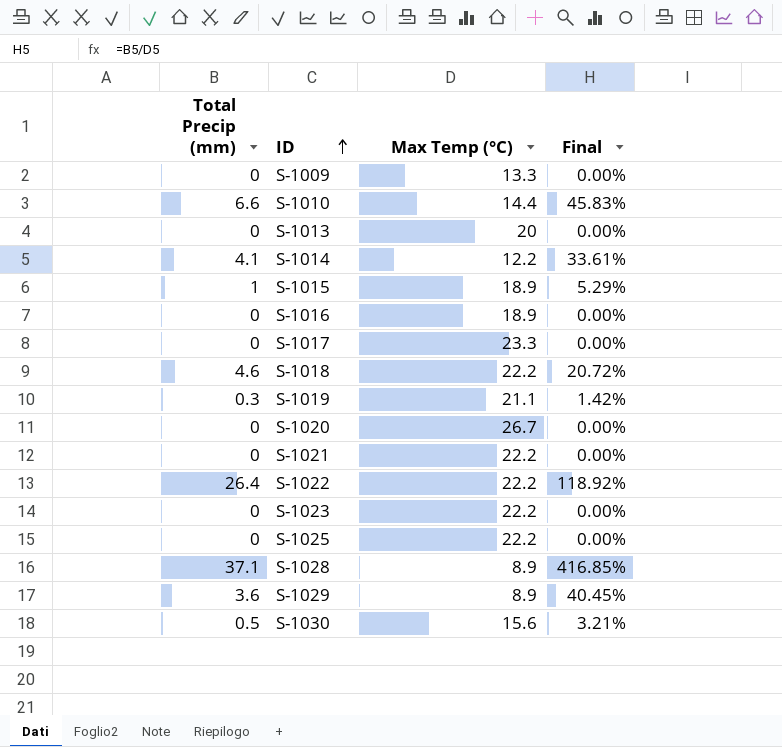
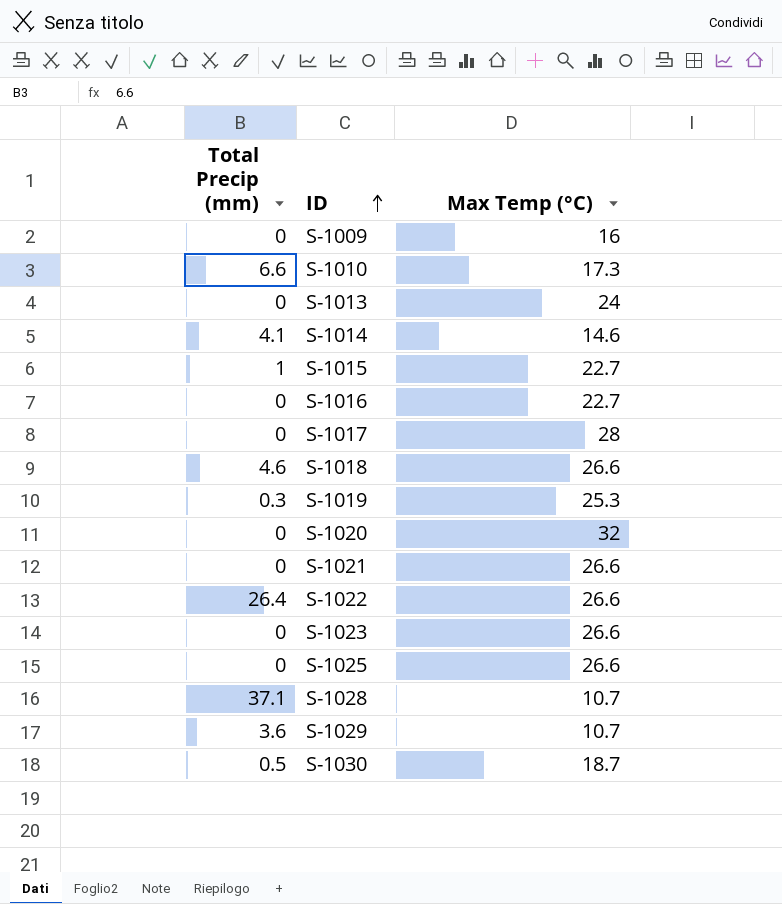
column Final | formula: [Total Precip (mm)] / [Max Temp (°C)] -> none
S-1009 | Max Temp (°C): 13.3 -> 16
S-1010 | Max Temp (°C): 14.4 -> 17.3
S-1013 | Max Temp (°C): 20 -> 24
S-1014 | Max Temp (°C): 12.2 -> 14.6
S-1015 | Max Temp (°C): 18.9 -> 22.7
S-1016 | Max Temp (°C): 18.9 -> 22.7
S-1017 | Max Temp (°C): 23.3 -> 28
S-1018 | Max Temp (°C): 22.2 -> 26.6
S-1019 | Max Temp (°C): 21.1 -> 25.3
S-1020 | Max Temp (°C): 26.7 -> 32
S-1021 | Max Temp (°C): 22.2 -> 26.6
S-1022 | Max Temp (°C): 22.2 -> 26.6
S-1023 | Max Temp (°C): 22.2 -> 26.6
S-1025 | Max Temp (°C): 22.2 -> 26.6
S-1028 | Max Temp (°C): 8.9 -> 10.7
S-1029 | Max Temp (°C): 8.9 -> 10.7
S-1030 | Max Temp (°C): 15.6 -> 18.7

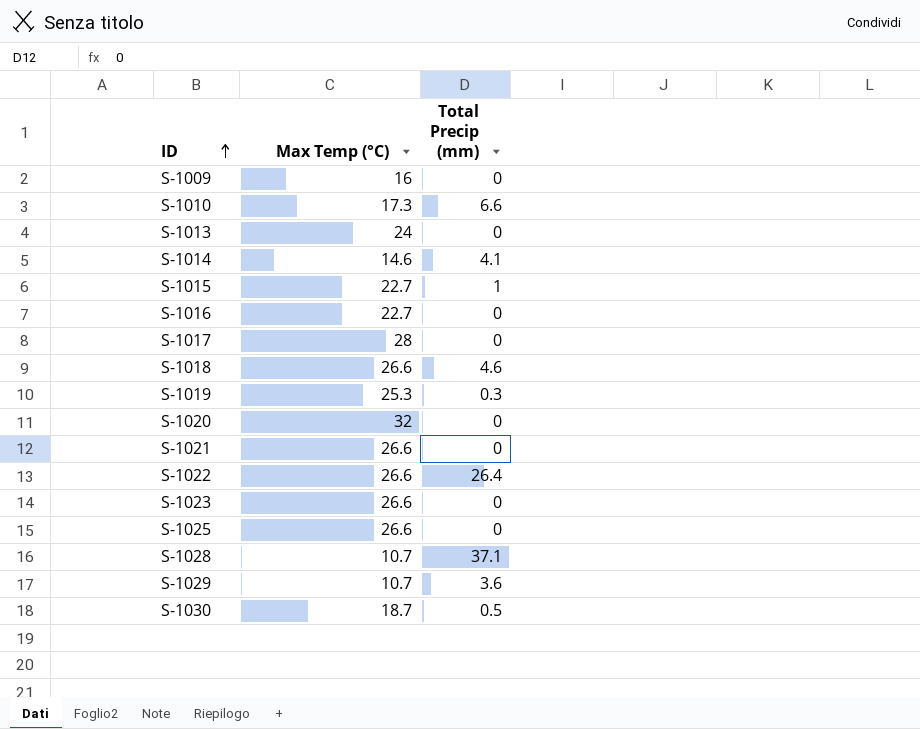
column Total Precip (mm) | position: 1 -> 3

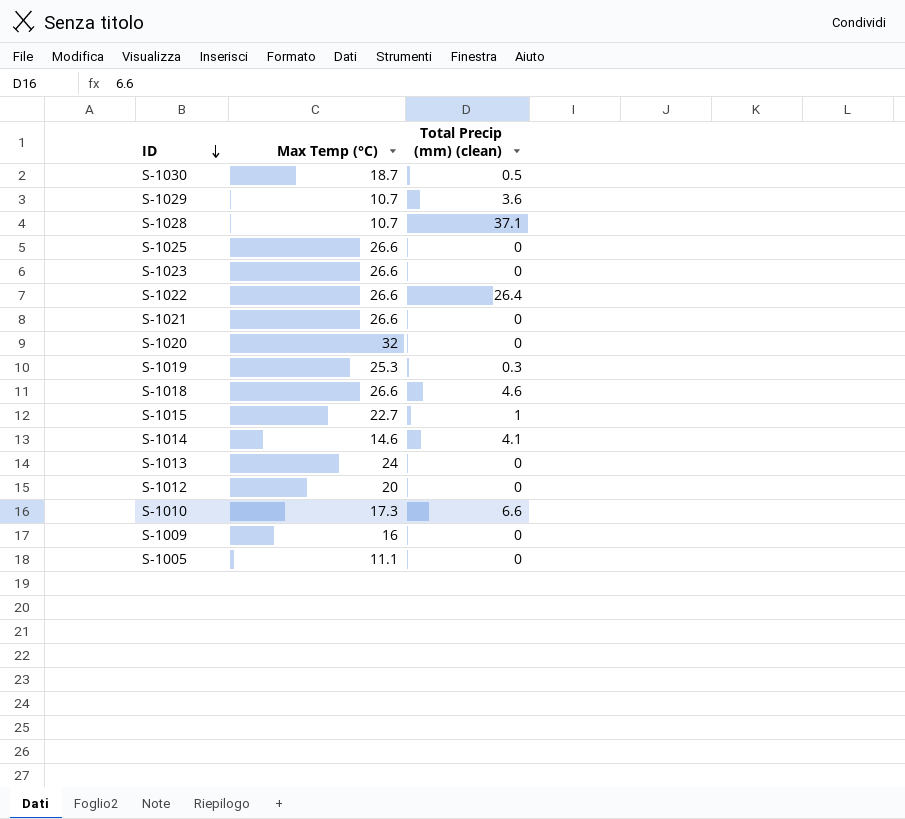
row order: ID ascending -> ID descending
column name: Total Precip (mm) -> Total Precip (mm) (clean)
row S-1016: 22.7 | 0 -> none
row S-1017: 28 | 0 -> none
row S-1012: none -> 20 | 0
row S-1005: none -> 11.1 | 0

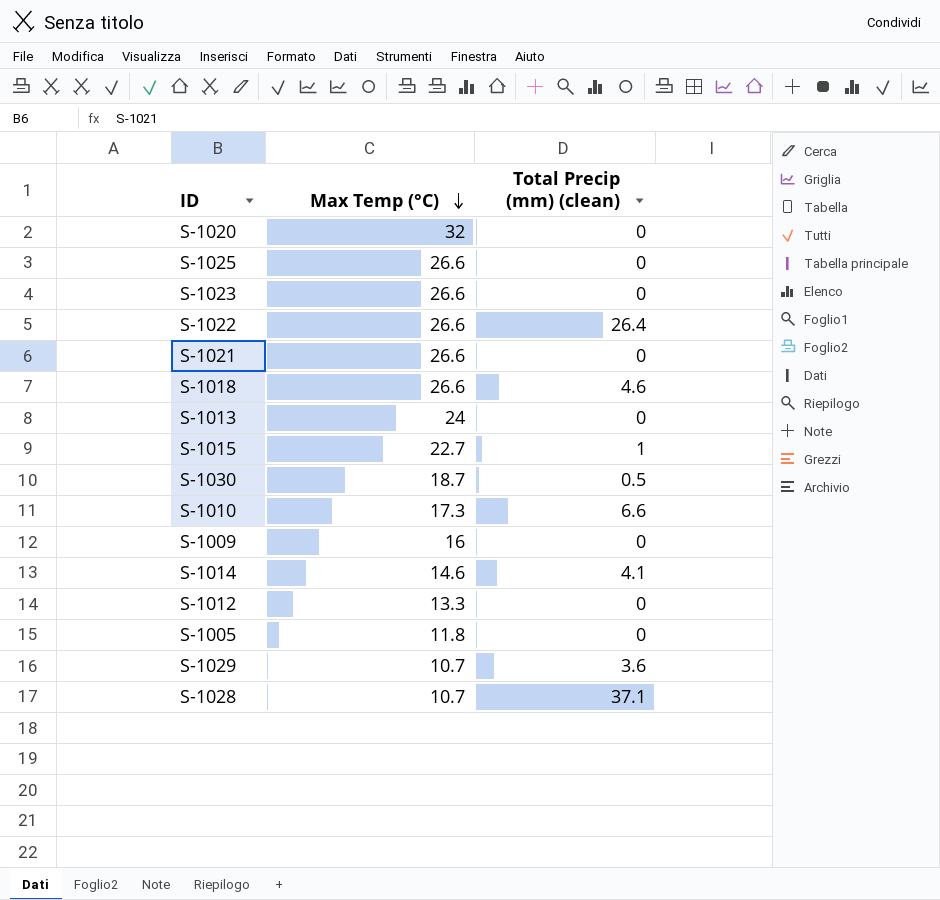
row order: ID descending -> Max Temp (°C) descending
row S-1019: 25.3 | 0.3 -> none
S-1012 | Max Temp (°C): 20 -> 13.3
S-1005 | Max Temp (°C): 11.1 -> 11.8

